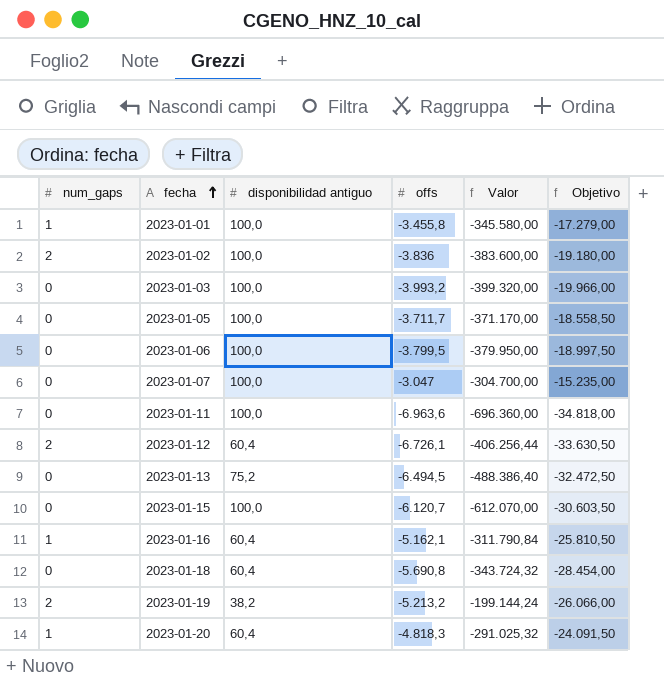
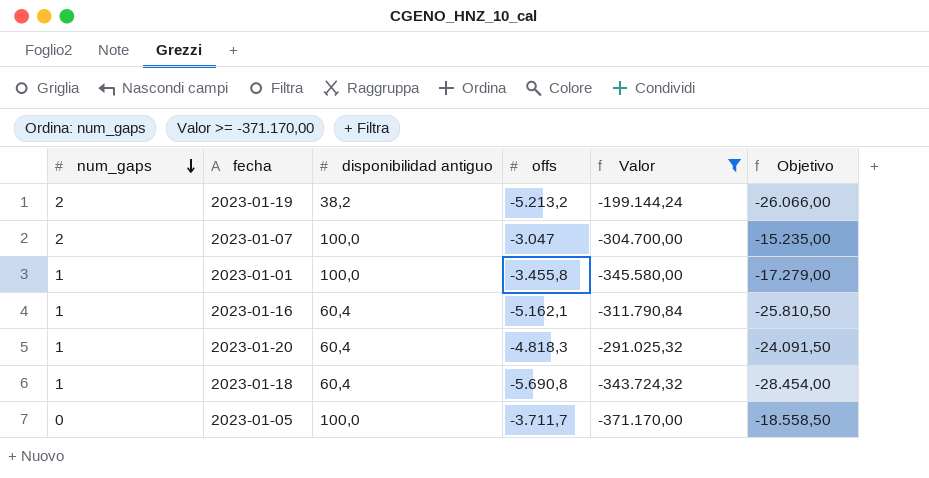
filter: none -> Valor >= -371.170,00
row order: fecha ascending -> num_gaps descending
2023-01-07 | num_gaps: 0 -> 2
2023-01-18 | num_gaps: 0 -> 1

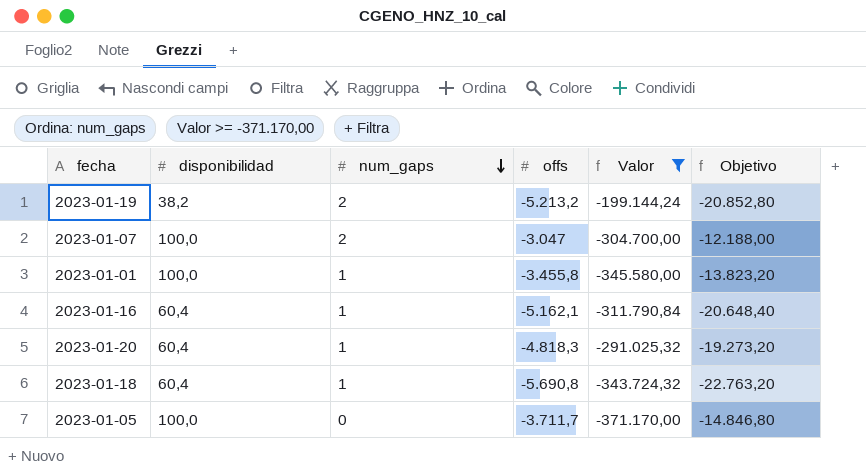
column name: disponibilidad antiguo -> disponibilidad
column num_gaps | position: 1 -> 3
column Objetivo | formula: [offs] * 5 -> [offs] * 4

